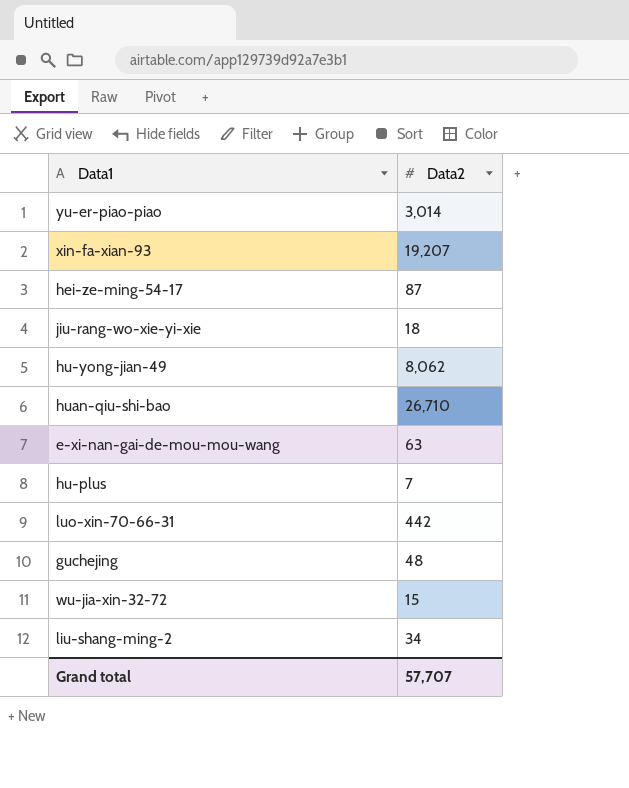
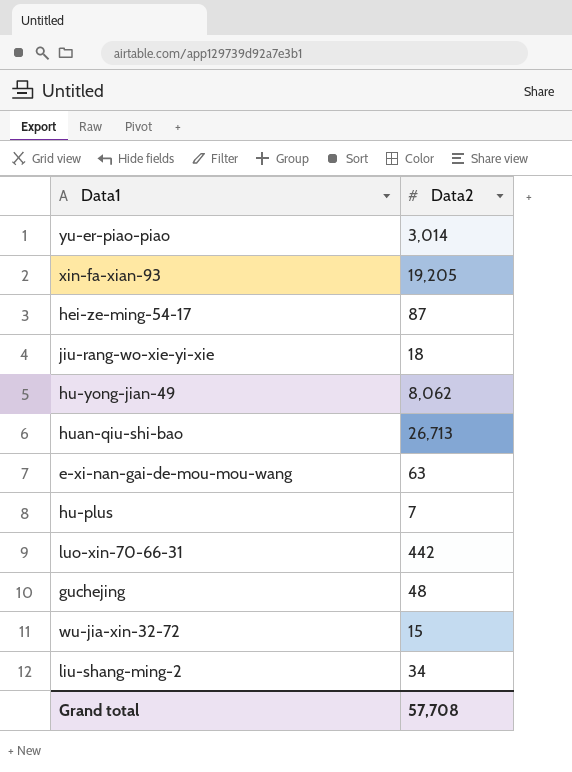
xin-fa-xian-93 | Data2: 19,207 -> 19,205
huan-qiu-shi-bao | Data2: 26,710 -> 26,713
Grand total | Data2: 57,707 -> 57,708

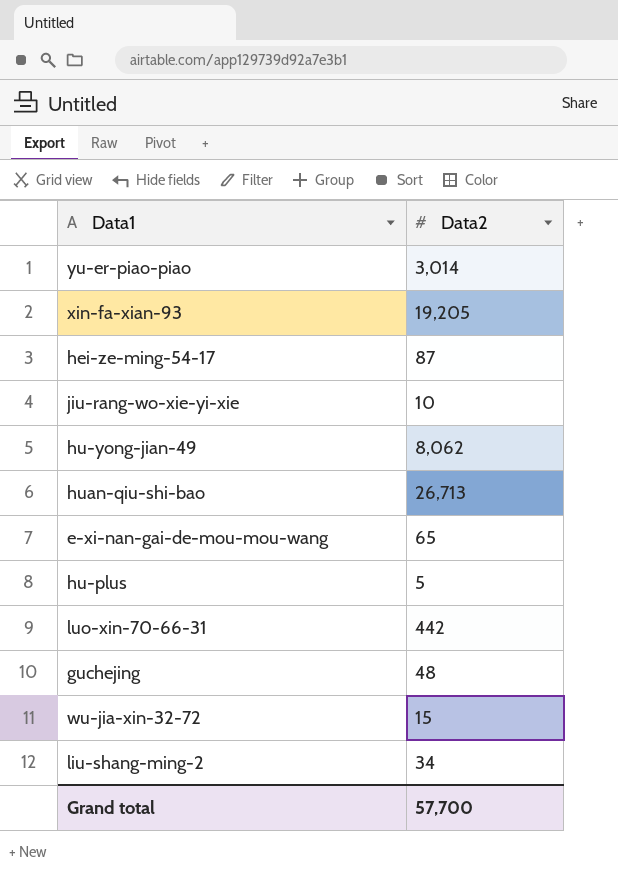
jiu-rang-wo-xie-yi-xie | Data2: 18 -> 10
e-xi-nan-gai-de-mou-mou-wang | Data2: 63 -> 65
hu-plus | Data2: 7 -> 5
Grand total | Data2: 57,708 -> 57,700

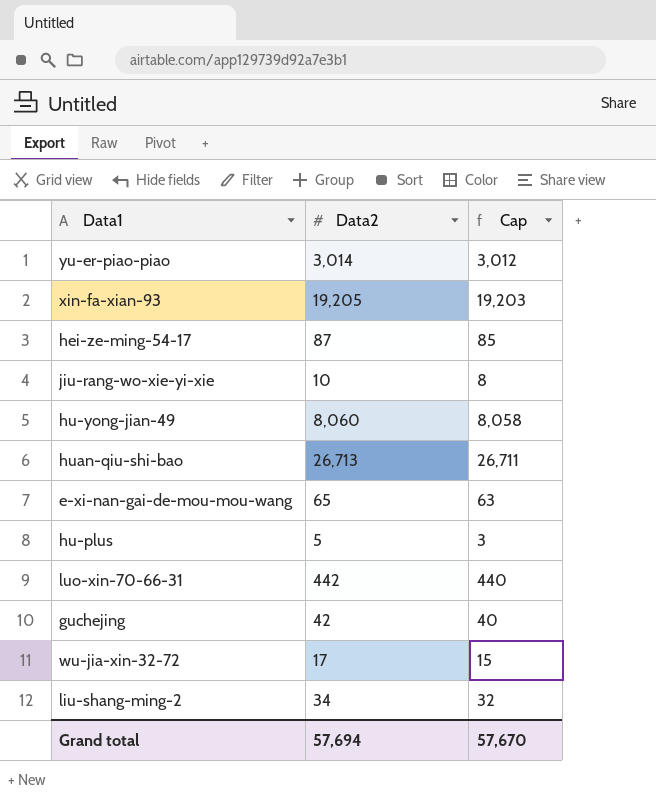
column Cap | formula: none -> [Data2] - 2
hu-yong-jian-49 | Data2: 8,062 -> 8,060
guchejing | Data2: 48 -> 42
wu-jia-xin-32-72 | Data2: 15 -> 17
Grand total | Data2: 57,700 -> 57,694

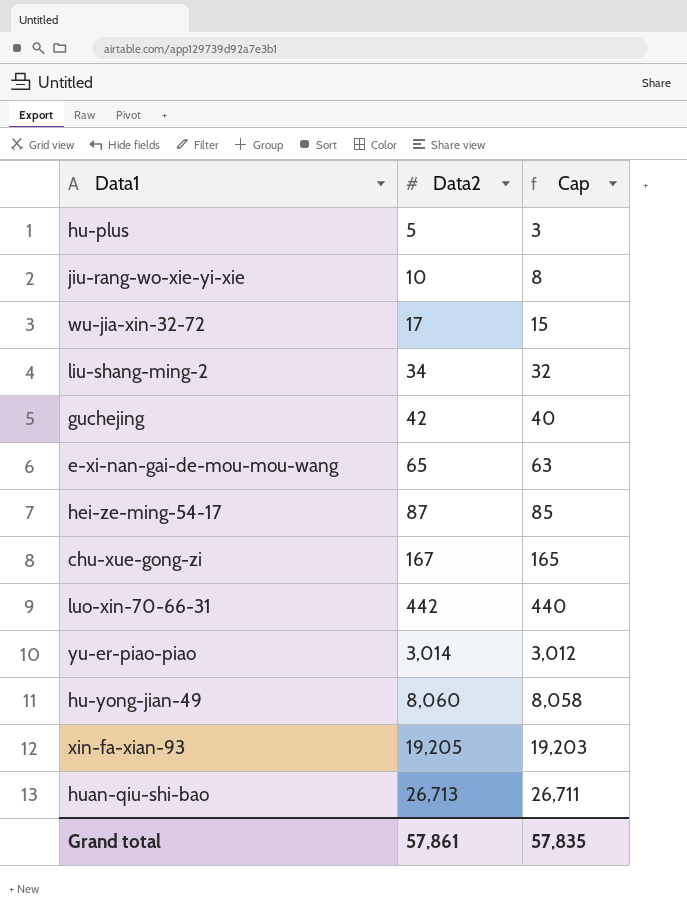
row order: none -> Data2 ascending
row chu-xue-gong-zi: none -> 167 | 165
Grand total | Data2: 57,694 -> 57,861
Grand total | Cap: 57,670 -> 57,835

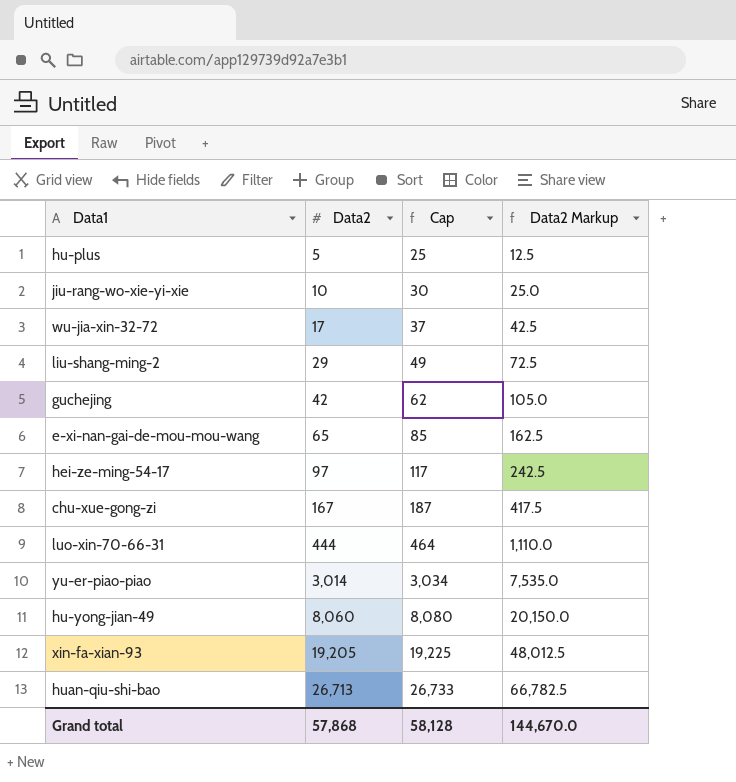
column Cap | formula: [Data2] - 2 -> [Data2] + 20
column Data2 Markup | formula: none -> [Data2] * 2.5
liu-shang-ming-2 | Data2: 34 -> 29
hei-ze-ming-54-17 | Data2: 87 -> 97
luo-xin-70-66-31 | Data2: 442 -> 444
Grand total | Data2: 57,861 -> 57,868
Grand total | Cap: 57,835 -> 58,128

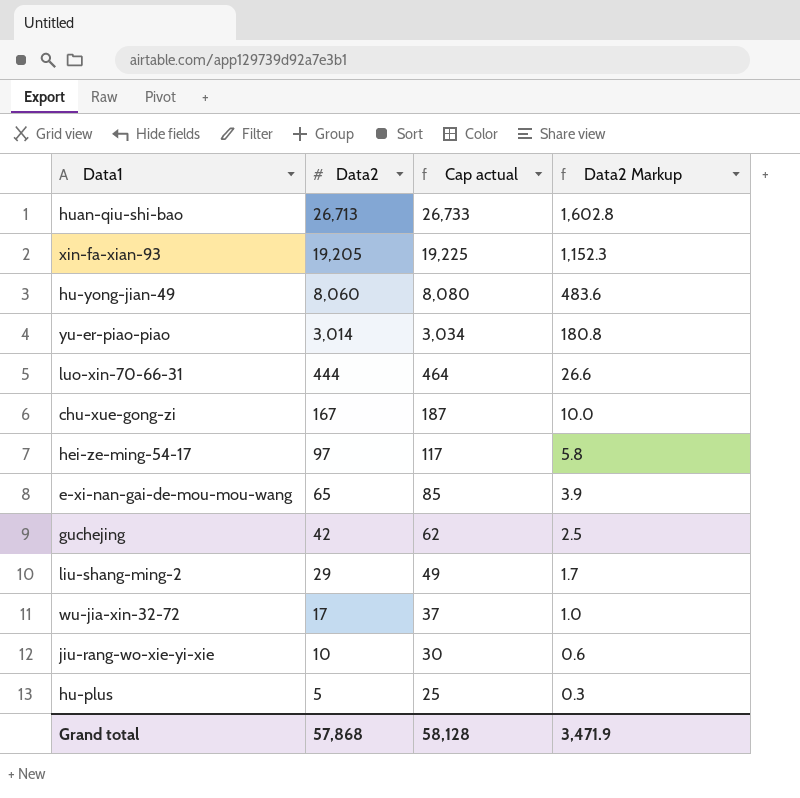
row order: Data2 ascending -> Data2 descending
column name: Cap -> Cap actual
column Data2 Markup | formula: [Data2] * 2.5 -> [Data2] * 0.06
Grand total | Data2 Markup: 144,670.0 -> 3,471.9

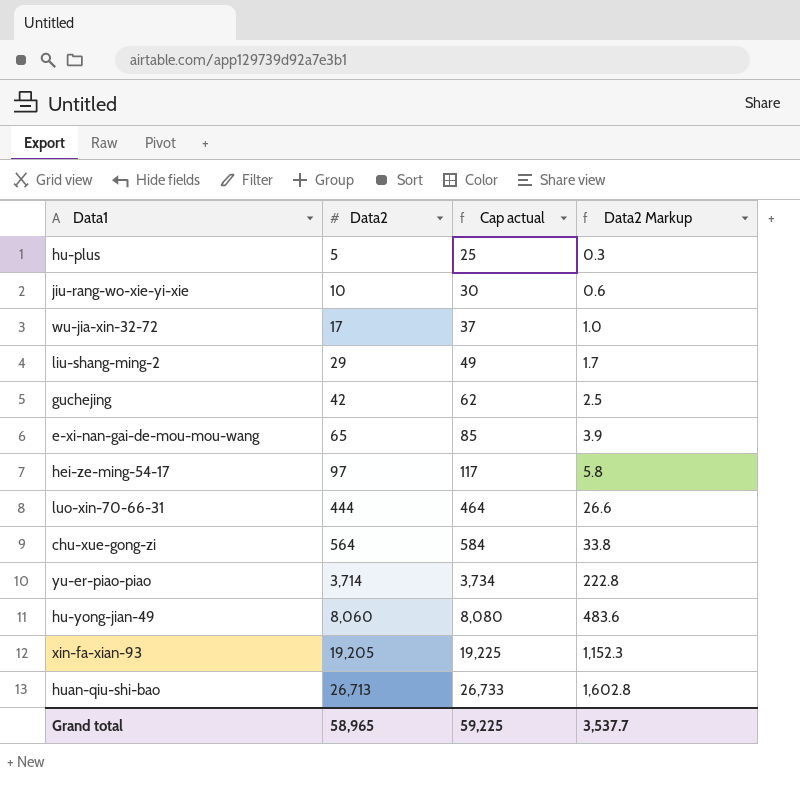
row order: Data2 descending -> Data2 ascending
chu-xue-gong-zi | Data2: 167 -> 564
chu-xue-gong-zi | Cap actual: 187 -> 584
chu-xue-gong-zi | Data2 Markup: 10.0 -> 33.8
yu-er-piao-piao | Data2: 3,014 -> 3,714
yu-er-piao-piao | Cap actual: 3,034 -> 3,734
yu-er-piao-piao | Data2 Markup: 180.8 -> 222.8
Grand total | Data2: 57,868 -> 58,965
Grand total | Cap actual: 58,128 -> 59,225
Grand total | Data2 Markup: 3,471.9 -> 3,537.7

